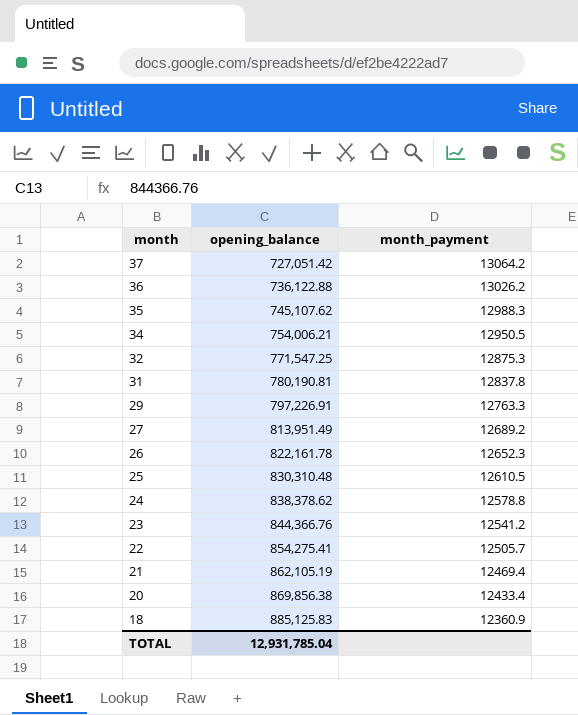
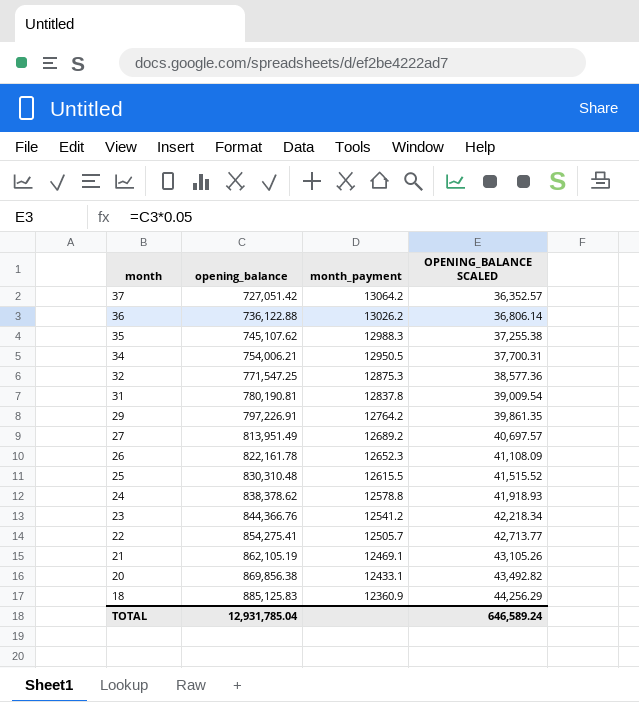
column OPENING_BALANCE SCALED | formula: none -> [opening_balance] * 0.05
29 | month_payment: 12763.3 -> 12764.2
25 | month_payment: 12610.5 -> 12615.5
21 | month_payment: 12469.4 -> 12469.1
20 | month_payment: 12433.4 -> 12433.1

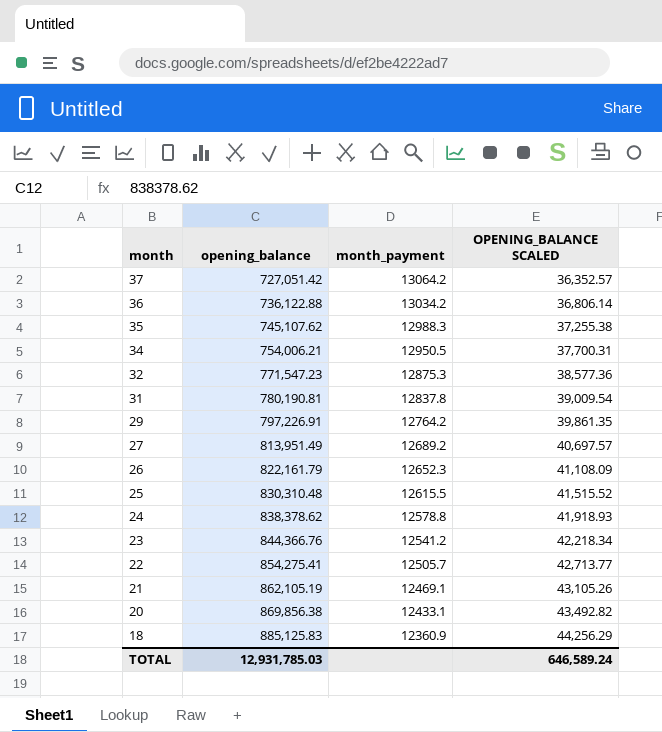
36 | month_payment: 13026.2 -> 13034.2
32 | opening_balance: 771,547.25 -> 771,547.23
26 | opening_balance: 822,161.78 -> 822,161.79
TOTAL | opening_balance: 12,931,785.04 -> 12,931,785.03

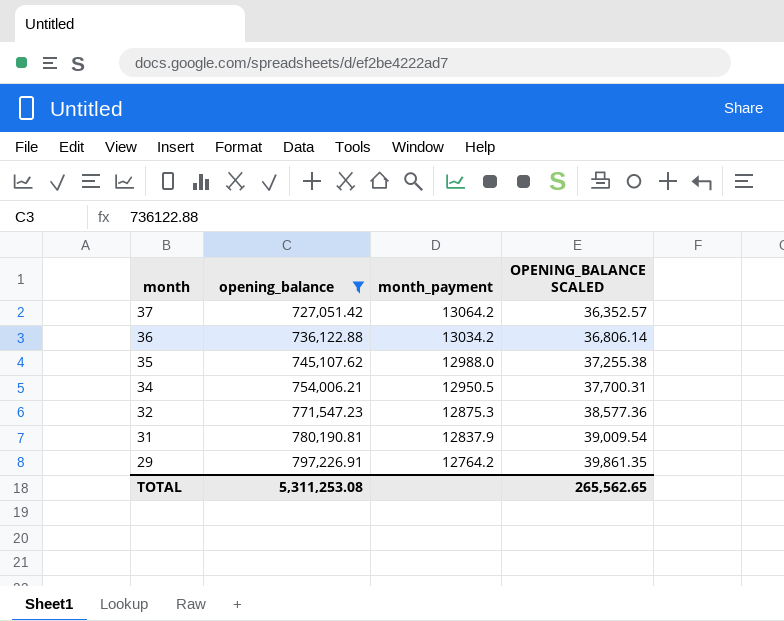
filter: none -> opening_balance <= 797,226.91
35 | month_payment: 12988.3 -> 12988.0
31 | month_payment: 12837.8 -> 12837.9
TOTAL | opening_balance: 12,931,785.03 -> 5,311,253.08
TOTAL | OPENING_BALANCE SCALED: 646,589.24 -> 265,562.65

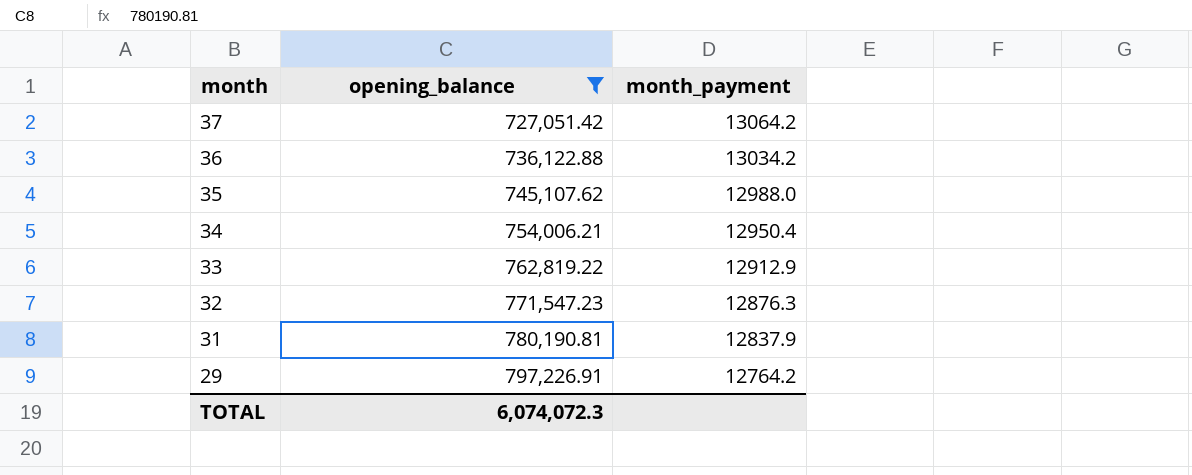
column OPENING_BALANCE SCALED | formula: [opening_balance] * 0.05 -> none
34 | month_payment: 12950.5 -> 12950.4
row 33: none -> 762,819.22 | 12912.9
32 | month_payment: 12875.3 -> 12876.3
TOTAL | opening_balance: 5,311,253.08 -> 6,074,072.3

